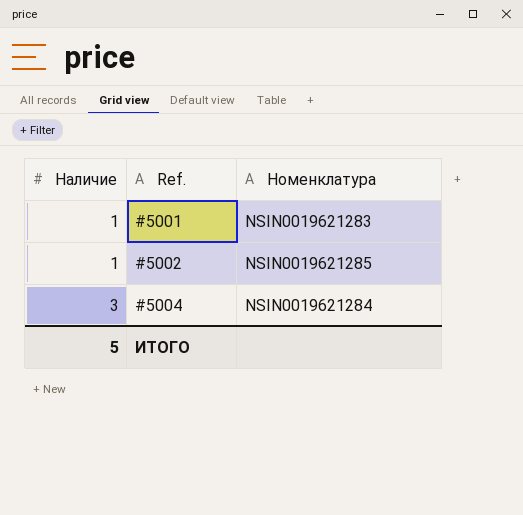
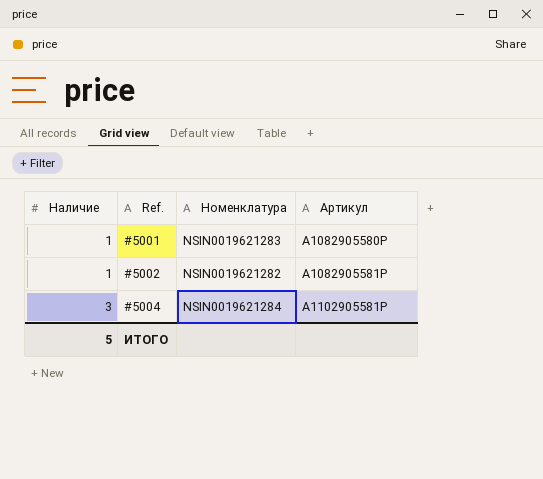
column Артикул | position: none -> 4
#5002 | Номенклатура: NSIN0019621285 -> NSIN0019621282

